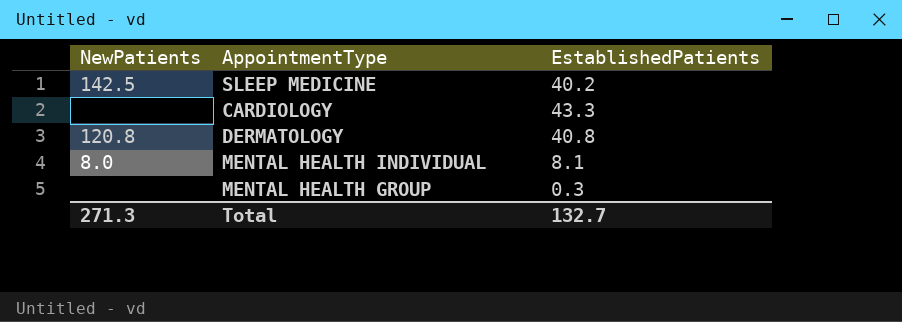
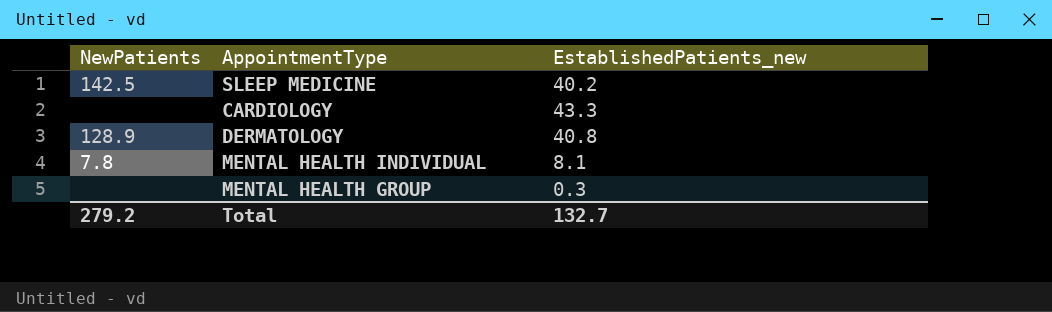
column name: EstablishedPatients -> EstablishedPatients_new
DERMATOLOGY | NewPatients: 120.8 -> 128.9
MENTAL HEALTH INDIVIDUAL | NewPatients: 8.0 -> 7.8
Total | NewPatients: 271.3 -> 279.2

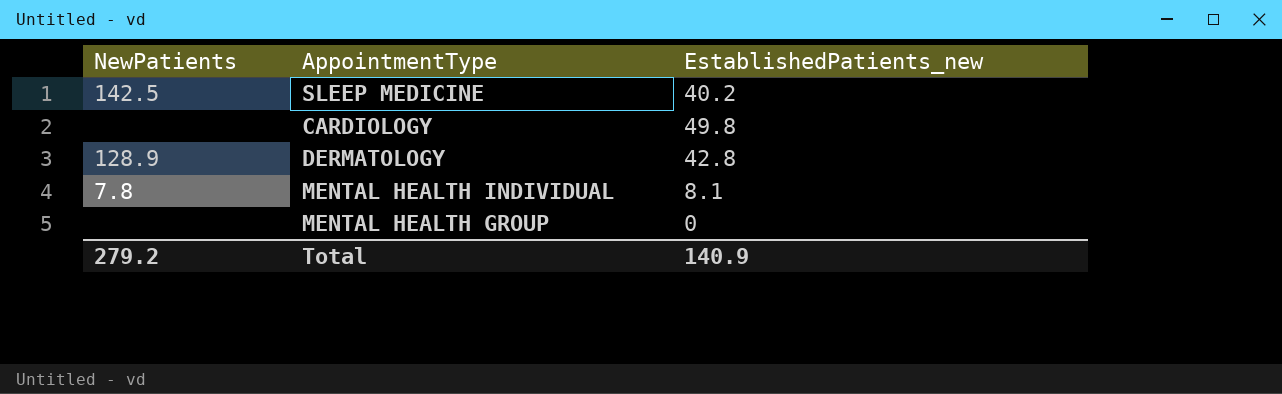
CARDIOLOGY | EstablishedPatients_new: 43.3 -> 49.8
DERMATOLOGY | EstablishedPatients_new: 40.8 -> 42.8
MENTAL HEALTH GROUP | EstablishedPatients_new: 0.3 -> 0
Total | EstablishedPatients_new: 132.7 -> 140.9

